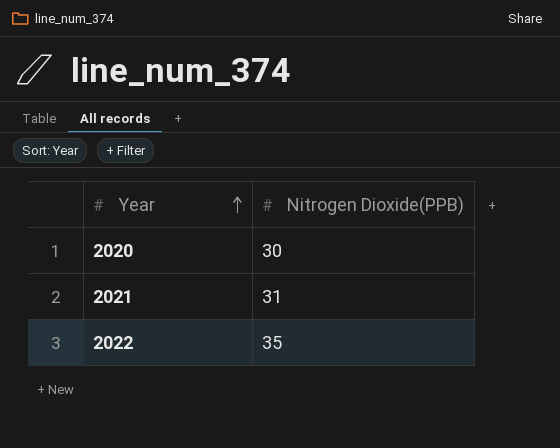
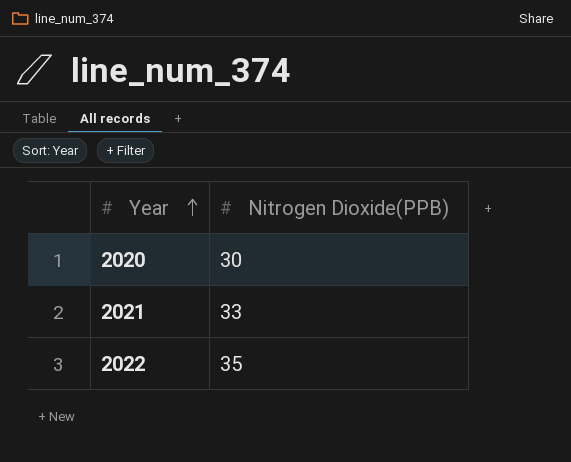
2021 | Nitrogen Dioxide(PPB): 31 -> 33

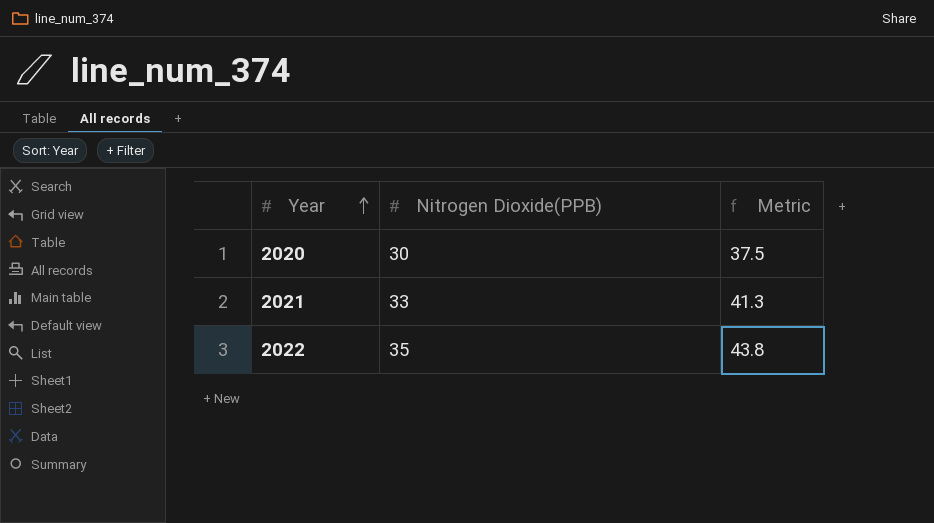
column Metric | formula: none -> [Nitrogen Dioxide(PPB)] * 1.25

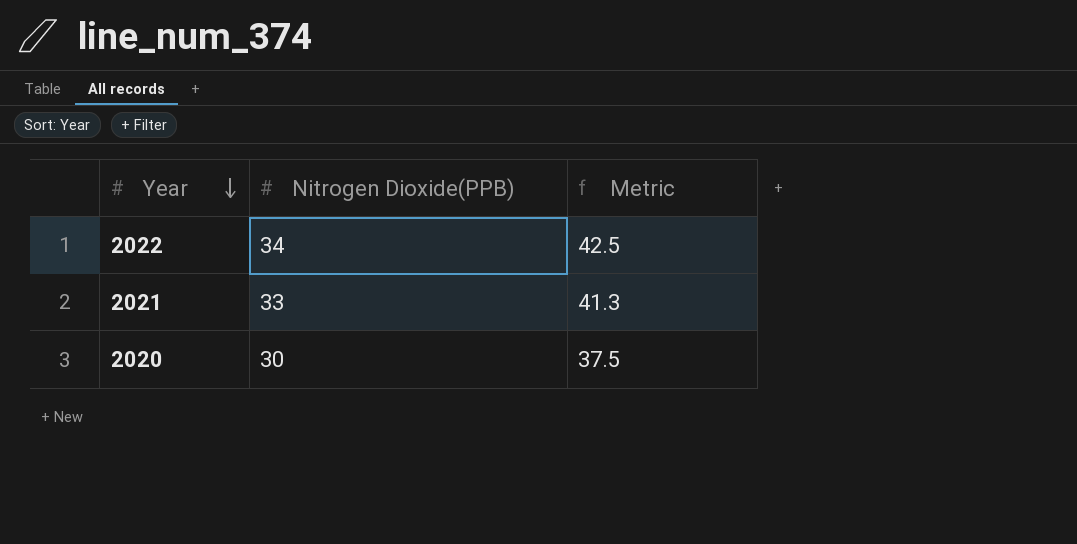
row order: Year ascending -> Year descending
2022 | Nitrogen Dioxide(PPB): 35 -> 34
2022 | Metric: 43.8 -> 42.5

